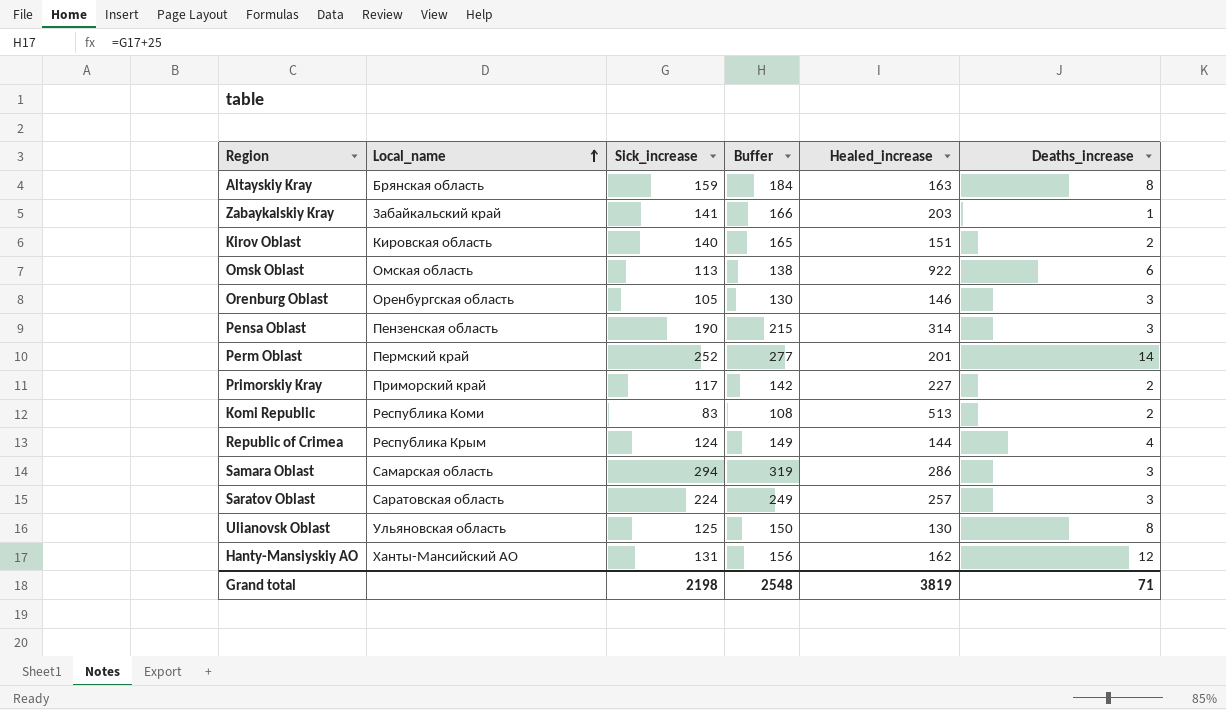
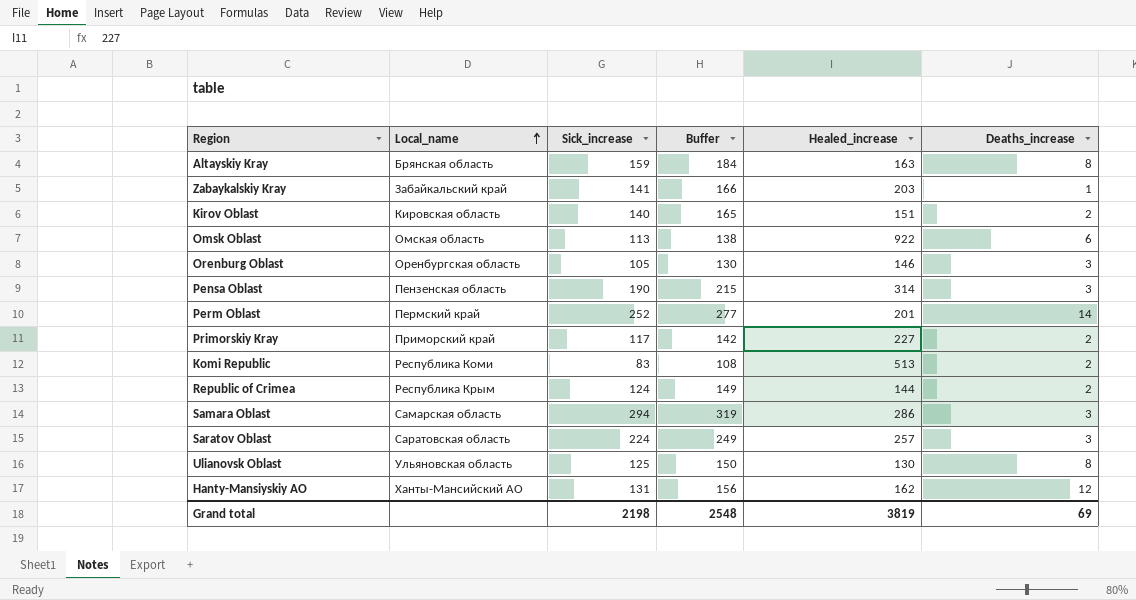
Republic of Crimea | Deaths_increase: 4 -> 2
Grand total | Deaths_increase: 71 -> 69

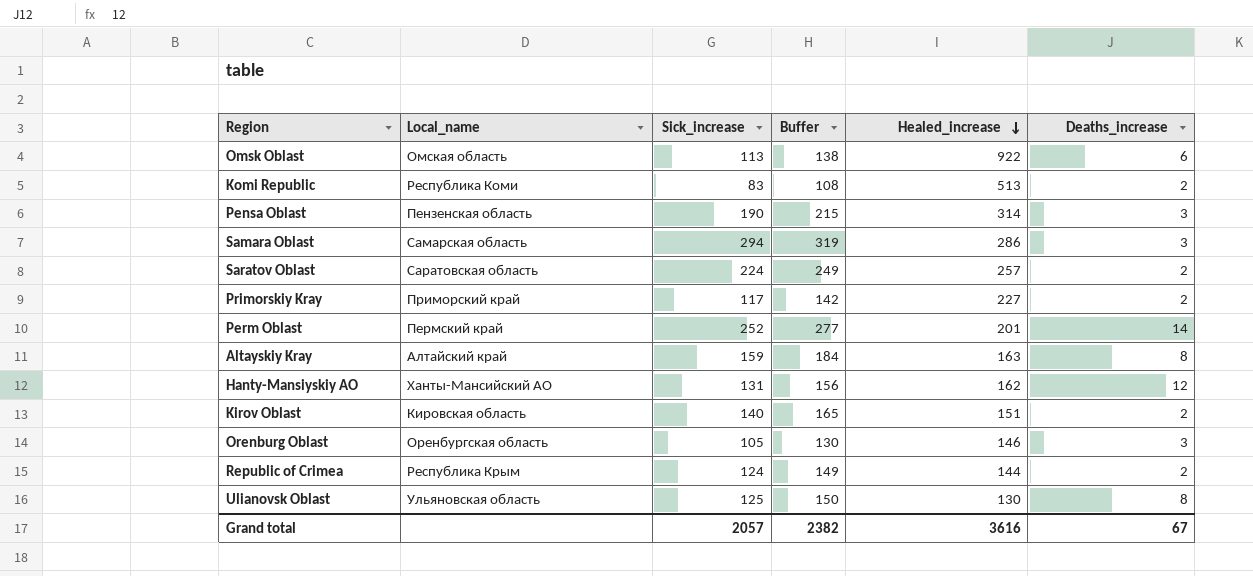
row order: Local_name ascending -> Healed_increase descending
row Zabaykalskiy Kray: Забайкальский край | 141 | 166 | 203 | 1 -> none
Saratov Oblast | Deaths_increase: 3 -> 2
Altayskiy Kray | Local_name: Брянская область -> Алтайский край
Grand total | Sick_increase: 2198 -> 2057
Grand total | Buffer: 2548 -> 2382
Grand total | Healed_increase: 3819 -> 3616
Grand total | Deaths_increase: 69 -> 67

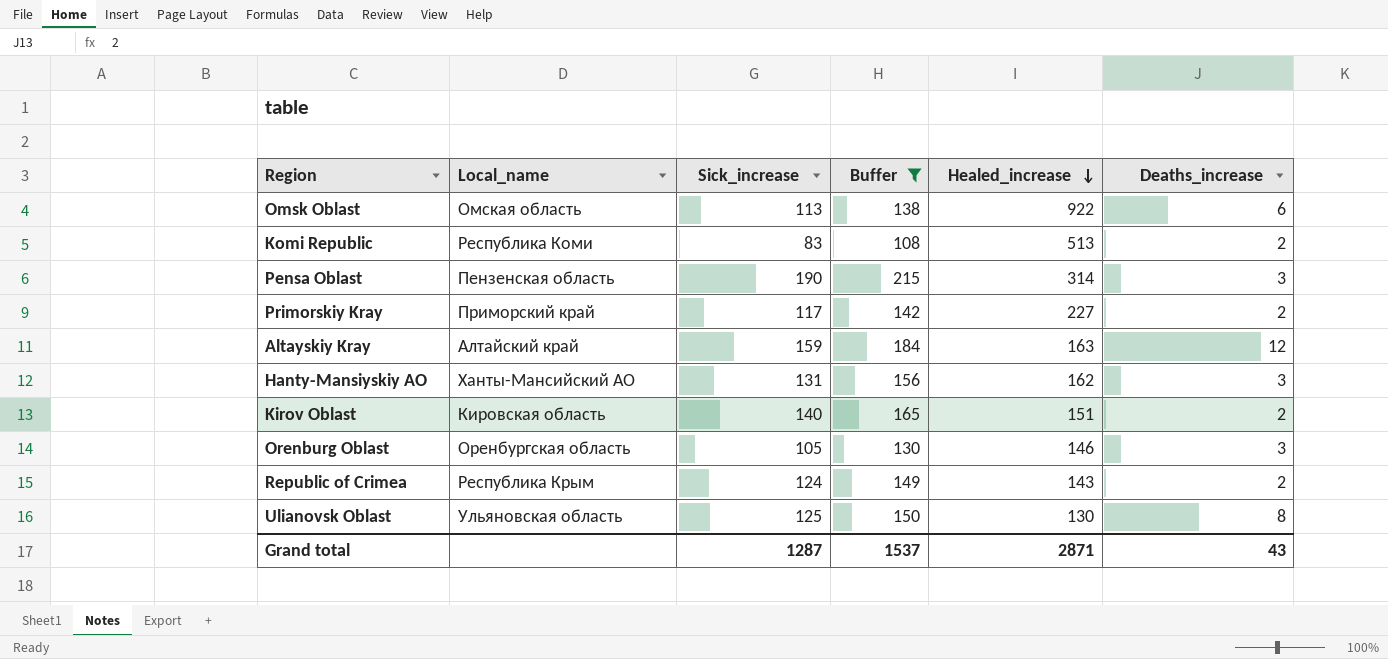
filter: none -> Buffer <= 215
Altayskiy Kray | Deaths_increase: 8 -> 12
Hanty-Mansiyskiy AO | Deaths_increase: 12 -> 3
Republic of Crimea | Healed_increase: 144 -> 143
Grand total | Sick_increase: 2057 -> 1287
Grand total | Buffer: 2382 -> 1537
Grand total | Healed_increase: 3616 -> 2871
Grand total | Deaths_increase: 67 -> 43

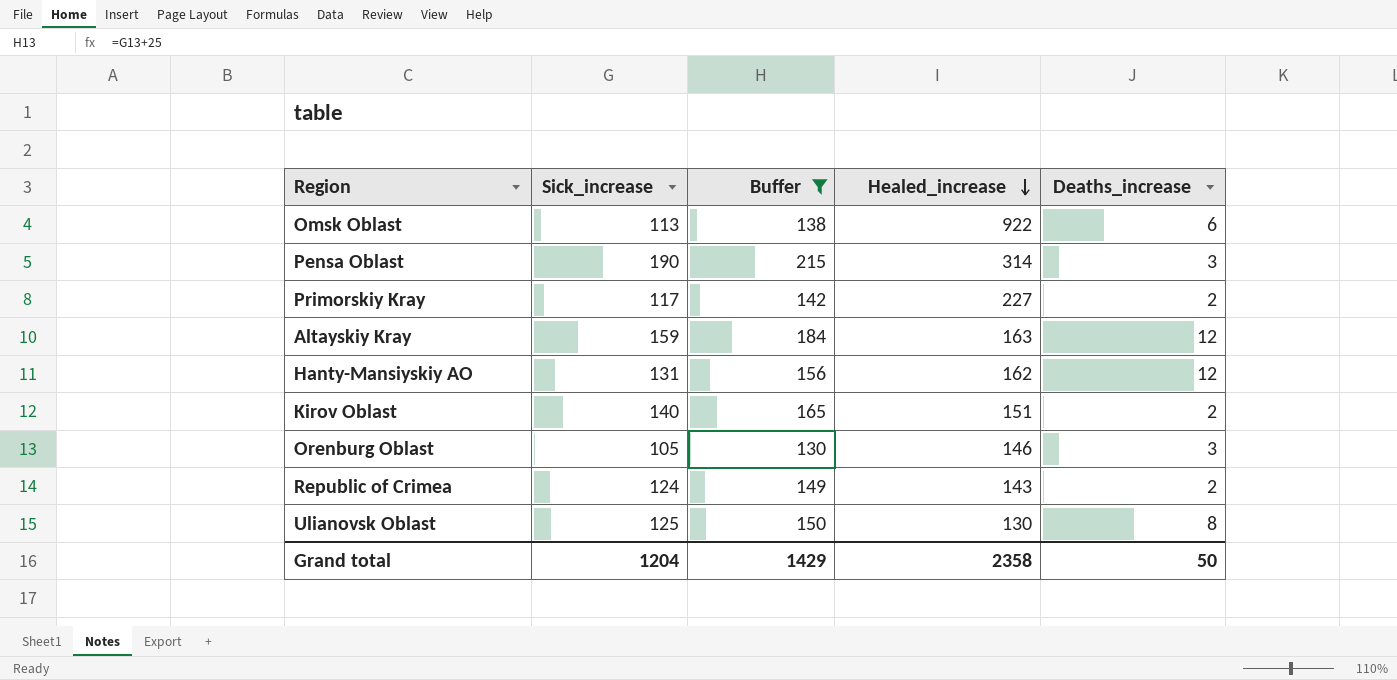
column Local_name | position: 2 -> none
row Komi Republic: Республика Коми | 83 | 108 | 513 | 2 -> none
Hanty-Mansiyskiy AO | Deaths_increase: 3 -> 12
Grand total | Sick_increase: 1287 -> 1204
Grand total | Buffer: 1537 -> 1429
Grand total | Healed_increase: 2871 -> 2358
Grand total | Deaths_increase: 43 -> 50

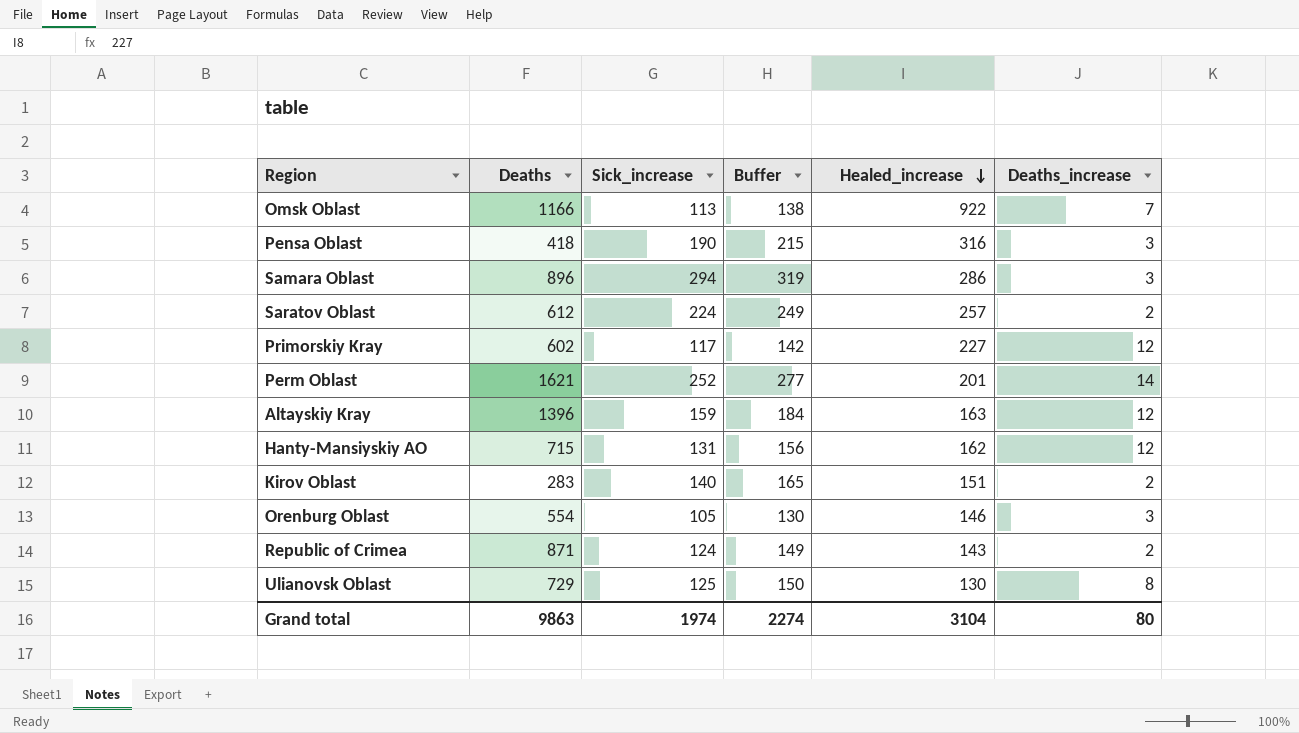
filter: Buffer <= 215 -> none
column Deaths | position: none -> 2
Omsk Oblast | Deaths_increase: 6 -> 7
Pensa Oblast | Healed_increase: 314 -> 316
Primorskiy Kray | Deaths_increase: 2 -> 12
Grand total | Sick_increase: 1204 -> 1974
Grand total | Buffer: 1429 -> 2274
Grand total | Healed_increase: 2358 -> 3104
Grand total | Deaths_increase: 50 -> 80

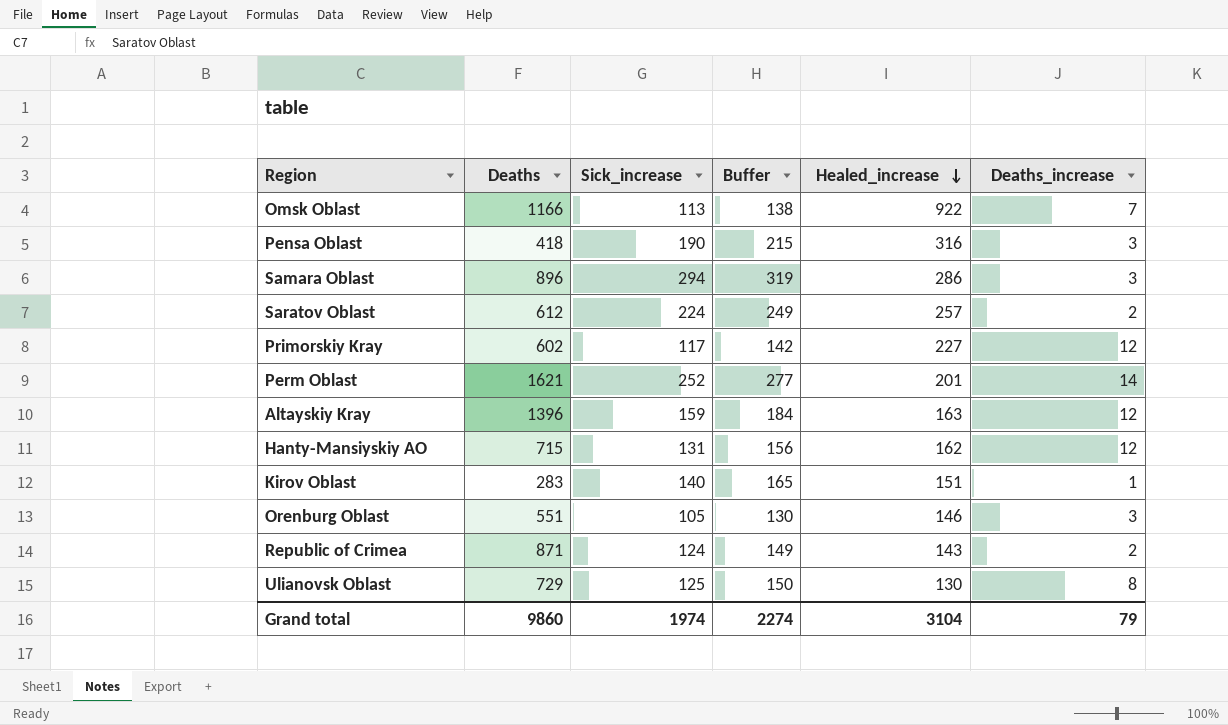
Kirov Oblast | Deaths_increase: 2 -> 1
Orenburg Oblast | Deaths: 554 -> 551
Grand total | Deaths: 9863 -> 9860
Grand total | Deaths_increase: 80 -> 79

